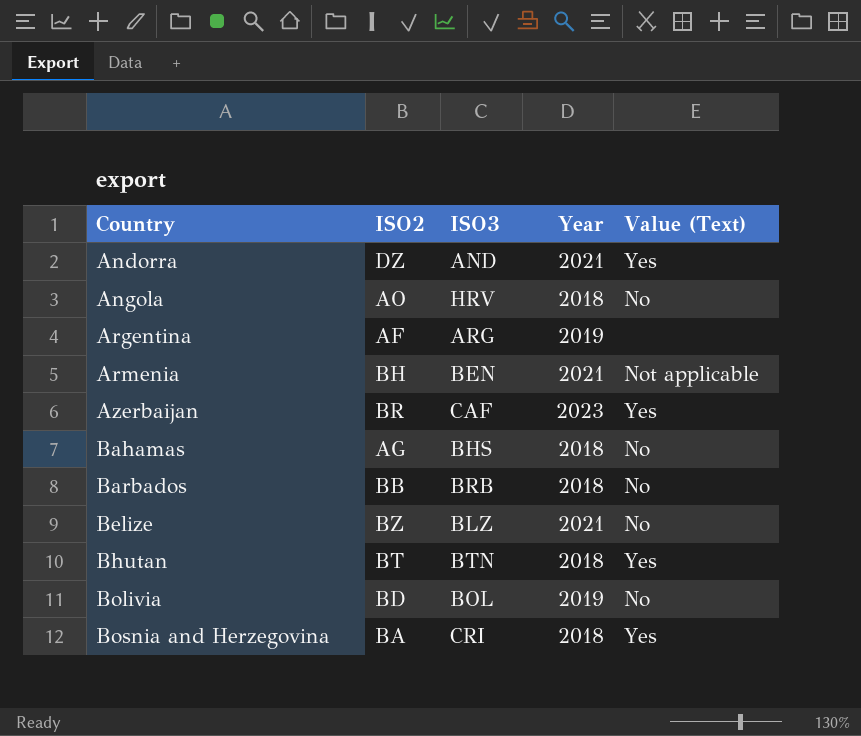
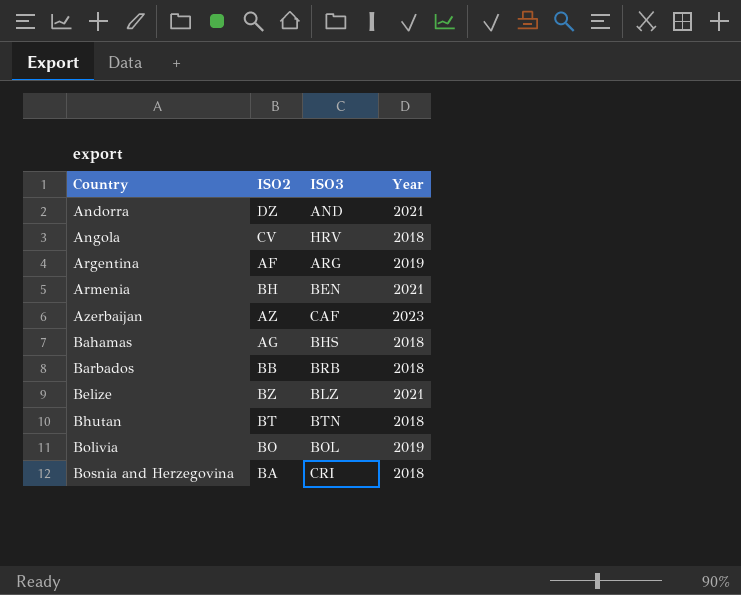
column Value (Text) | position: 5 -> none
Angola | ISO2: AO -> CV
Azerbaijan | ISO2: BR -> AZ
Bolivia | ISO2: BD -> BO

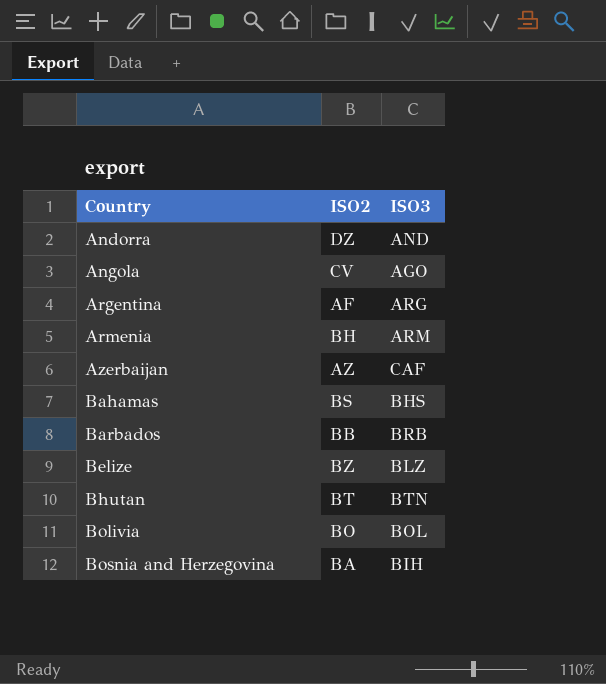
column Year | position: 4 -> none
Angola | ISO3: HRV -> AGO
Armenia | ISO3: BEN -> ARM
Bahamas | ISO2: AG -> BS
Bosnia and Herzegovina | ISO3: CRI -> BIH

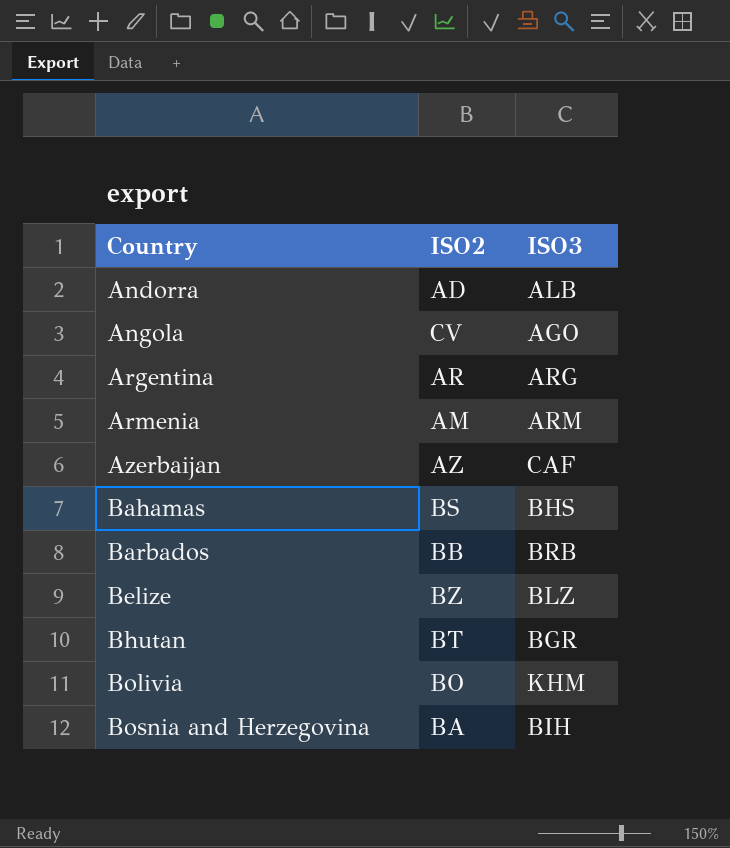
Andorra | ISO2: DZ -> AD
Andorra | ISO3: AND -> ALB
Argentina | ISO2: AF -> AR
Armenia | ISO2: BH -> AM
Bhutan | ISO3: BTN -> BGR
Bolivia | ISO3: BOL -> KHM

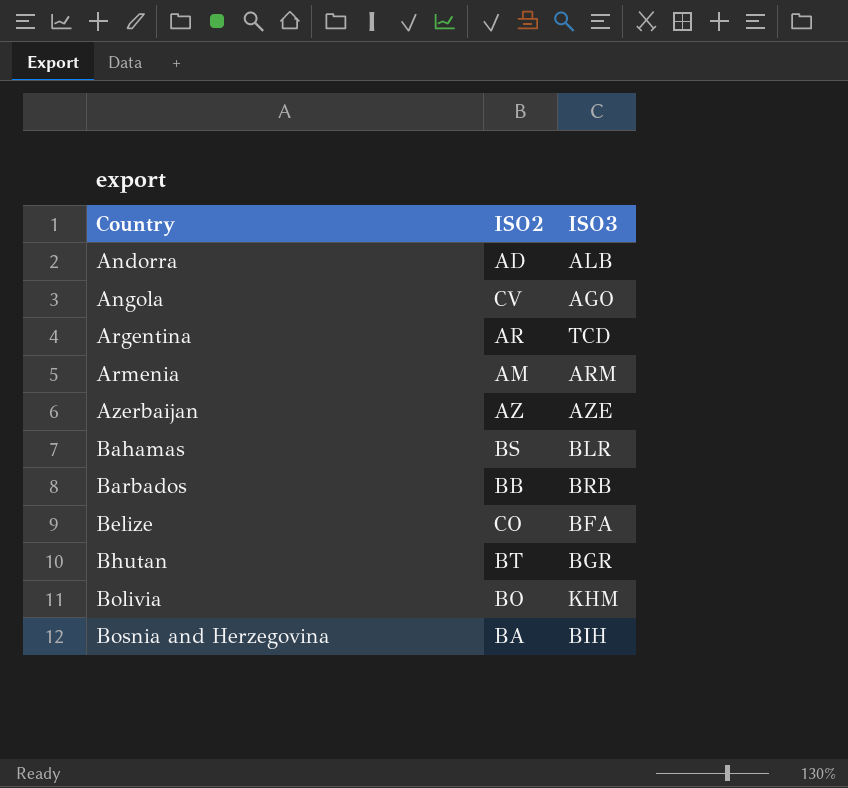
Argentina | ISO3: ARG -> TCD
Azerbaijan | ISO3: CAF -> AZE
Bahamas | ISO3: BHS -> BLR
Belize | ISO2: BZ -> CO
Belize | ISO3: BLZ -> BFA

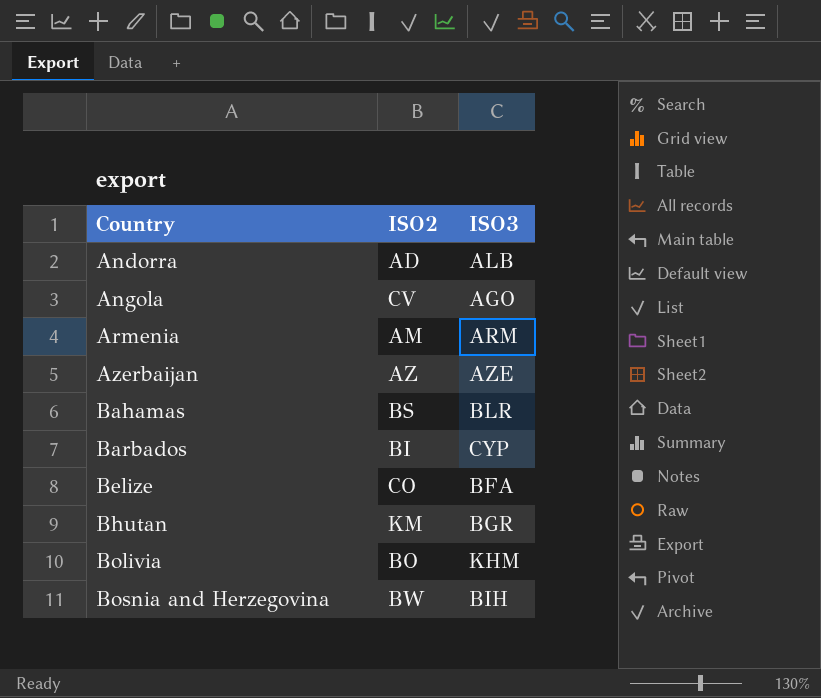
row Argentina: AR | TCD -> none
Barbados | ISO2: BB -> BI
Barbados | ISO3: BRB -> CYP
Bhutan | ISO2: BT -> KM
Bosnia and Herzegovina | ISO2: BA -> BW

